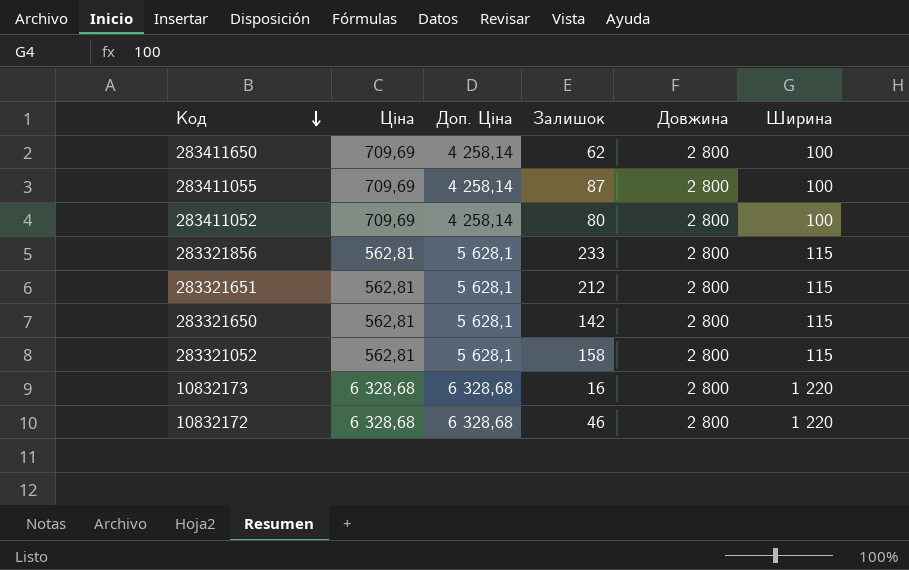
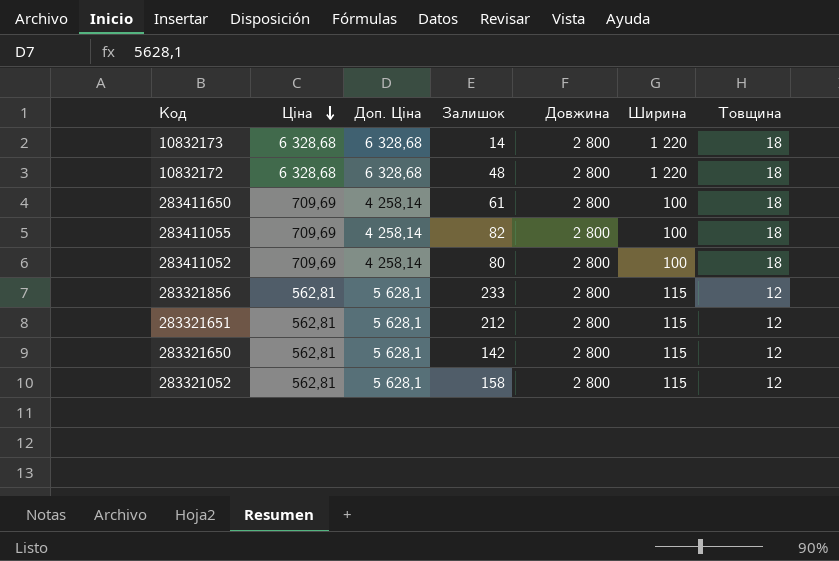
row order: Код descending -> Ціна descending
column Товщина | position: none -> 7
10832173 | Залишок: 16 -> 14
10832172 | Залишок: 46 -> 48
283411650 | Залишок: 62 -> 61
283411055 | Залишок: 87 -> 82

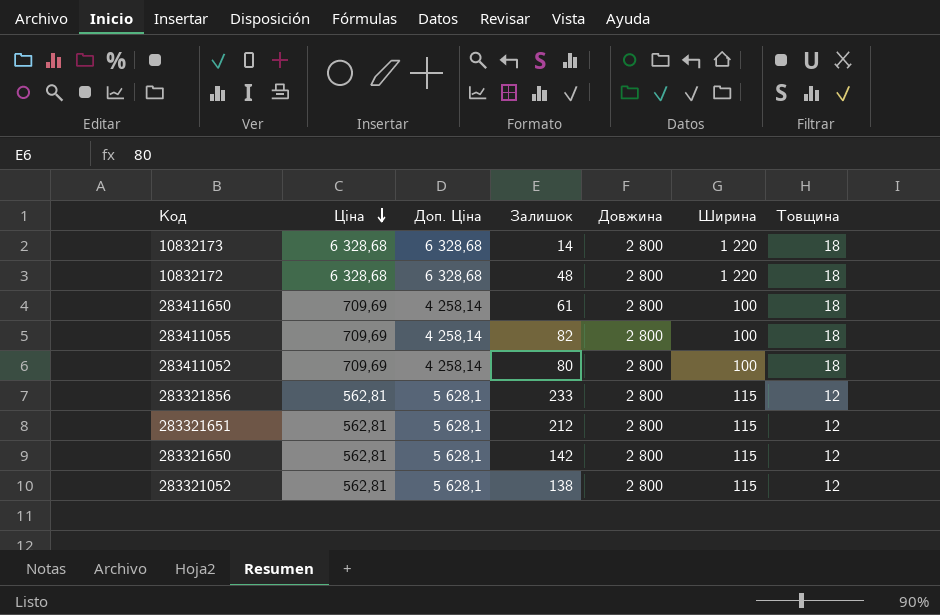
283321052 | Залишок: 158 -> 138

